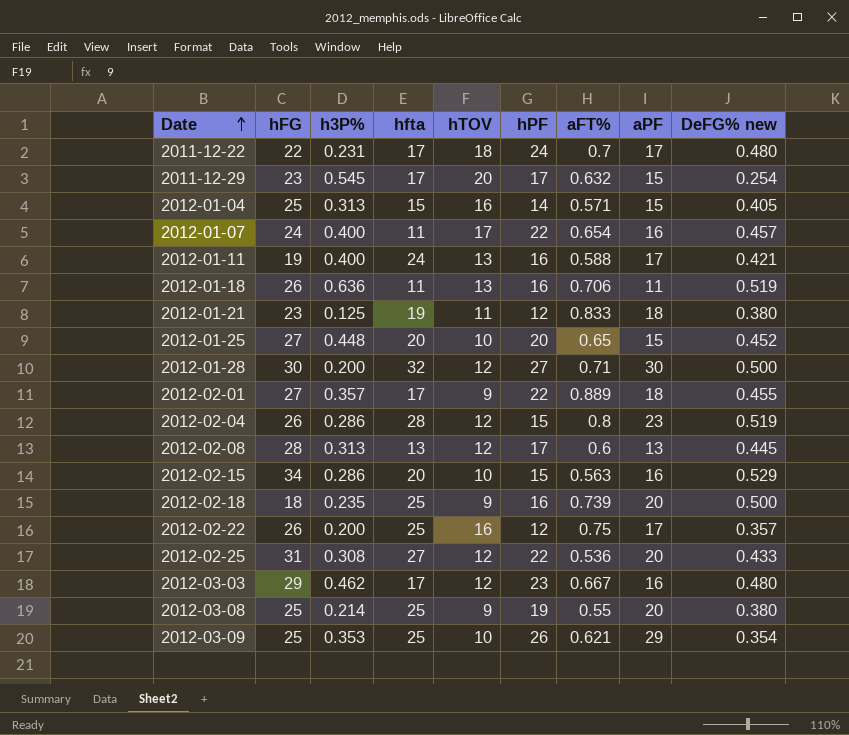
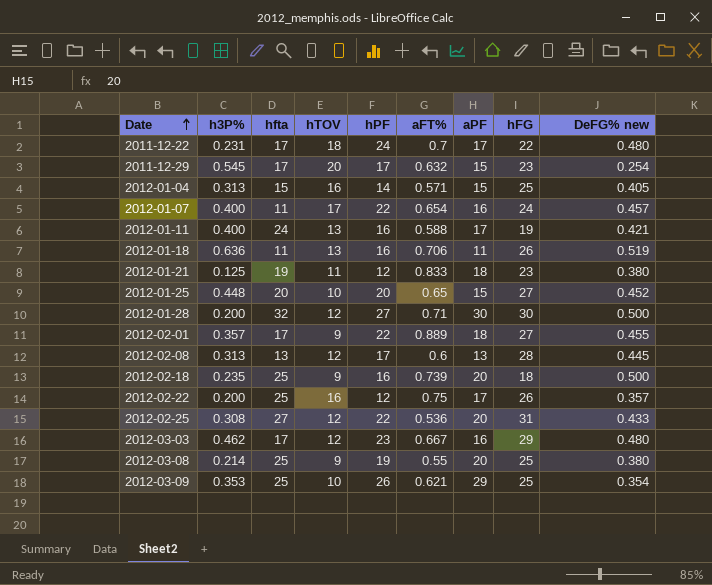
column hFG | position: 2 -> 8
row 2012-02-04: 26 | 0.286 | 28 | 12 | 15 | 0.8 | 23 | 0.519 -> none
row 2012-02-15: 34 | 0.286 | 20 | 10 | 15 | 0.563 | 16 | 0.529 -> none

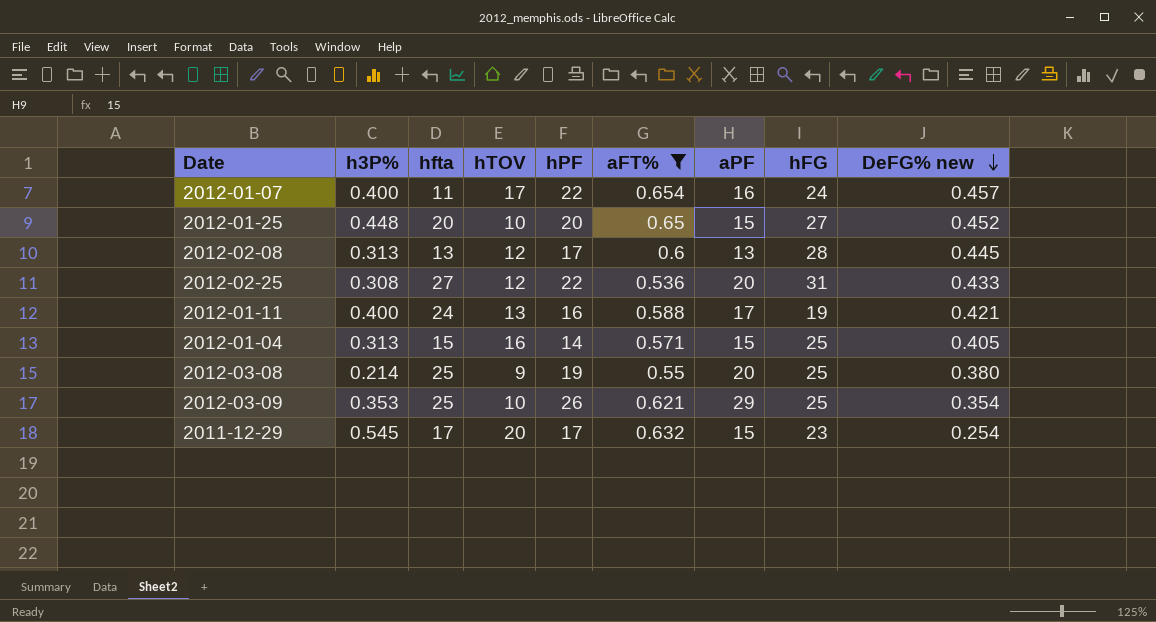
filter: none -> aFT% <= 0.654
row order: Date ascending -> DeFG% new descending

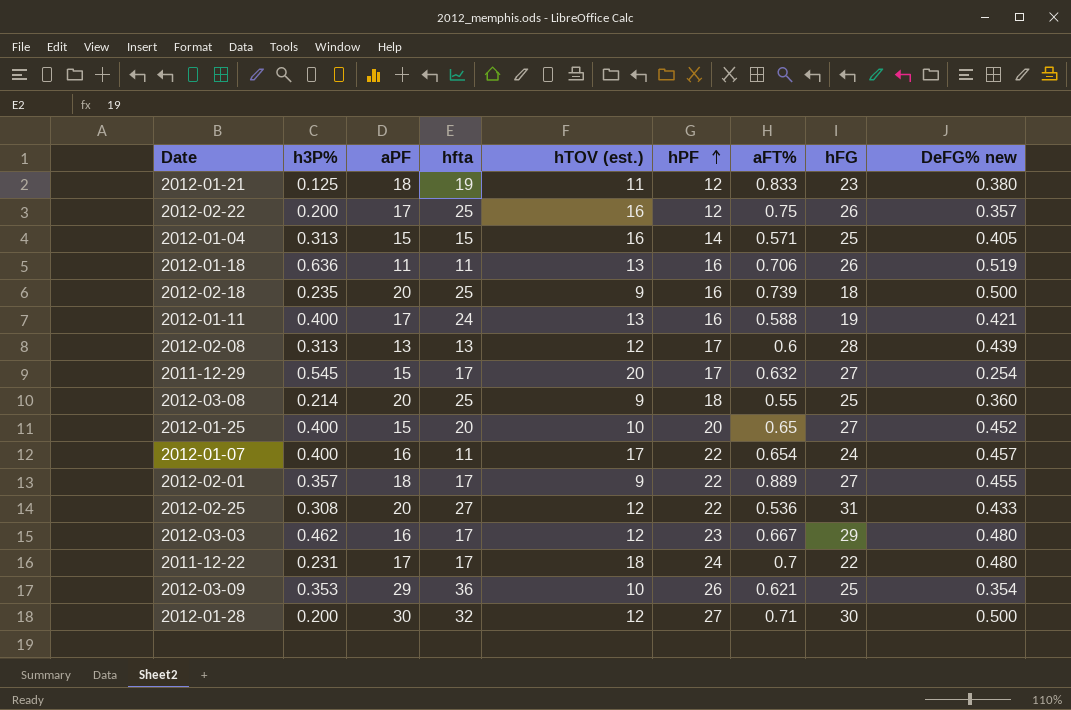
filter: aFT% <= 0.654 -> none
row order: DeFG% new descending -> hPF ascending
column aPF | position: 7 -> 3
column name: hTOV -> hTOV (est.)
2012-02-08 | DeFG% new: 0.445 -> 0.439
2011-12-29 | hFG: 23 -> 27
2012-03-08 | hPF: 19 -> 18
2012-03-08 | DeFG% new: 0.380 -> 0.360
2012-01-25 | h3P%: 0.448 -> 0.400
2012-03-09 | hfta: 25 -> 36

